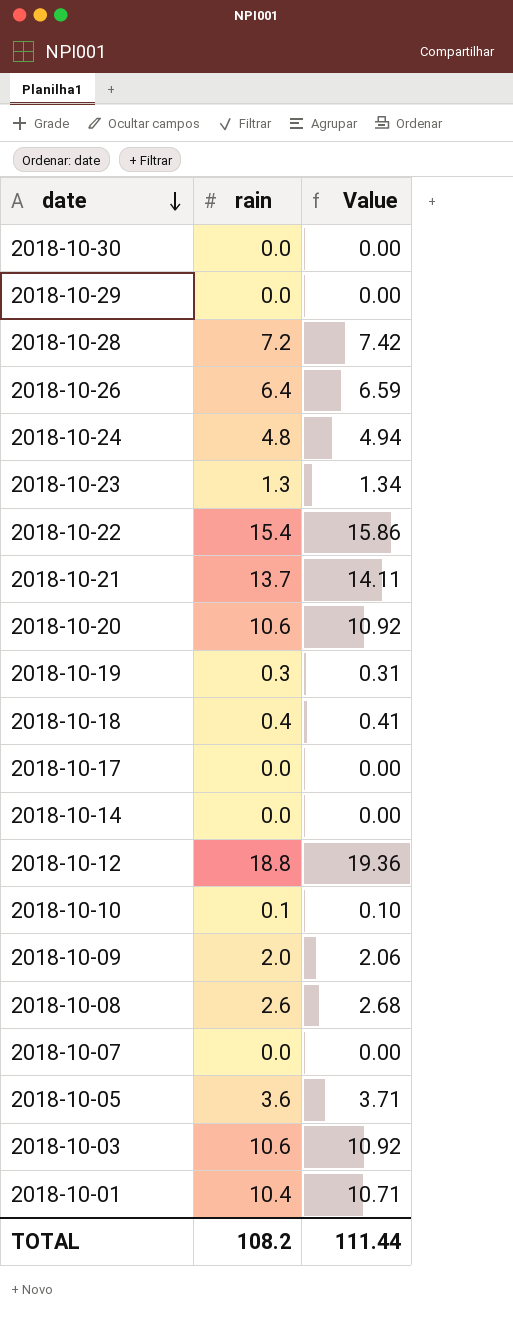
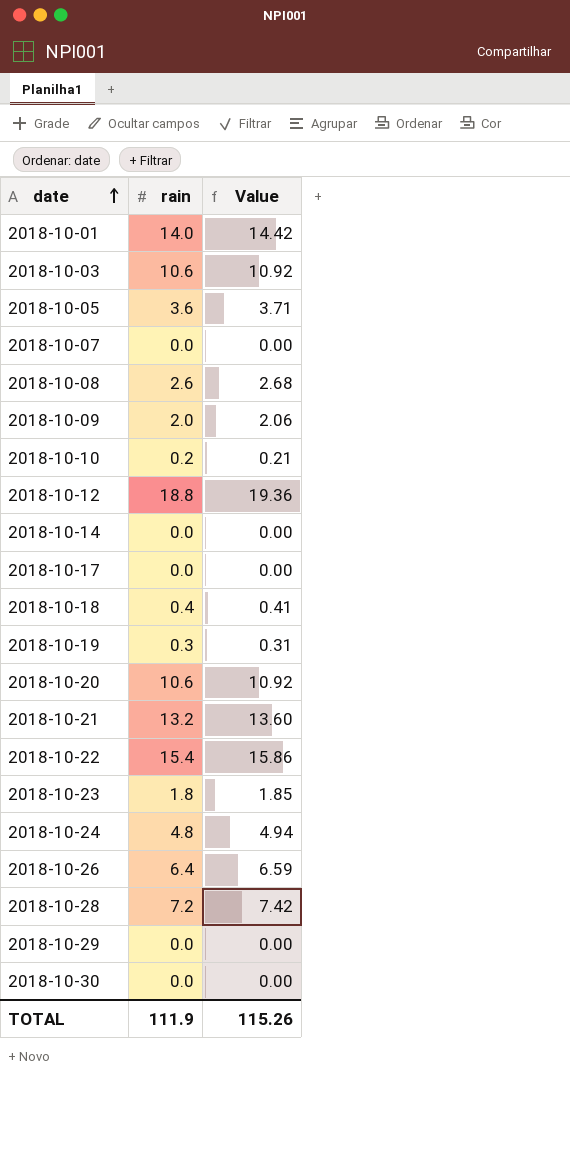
row order: date descending -> date ascending
2018-10-01 | rain: 10.4 -> 14.0
2018-10-01 | Value: 10.71 -> 14.42
2018-10-10 | rain: 0.1 -> 0.2
2018-10-10 | Value: 0.10 -> 0.21
2018-10-21 | rain: 13.7 -> 13.2
2018-10-21 | Value: 14.11 -> 13.60
2018-10-23 | rain: 1.3 -> 1.8
2018-10-23 | Value: 1.34 -> 1.85
TOTAL | rain: 108.2 -> 111.9
TOTAL | Value: 111.44 -> 115.26

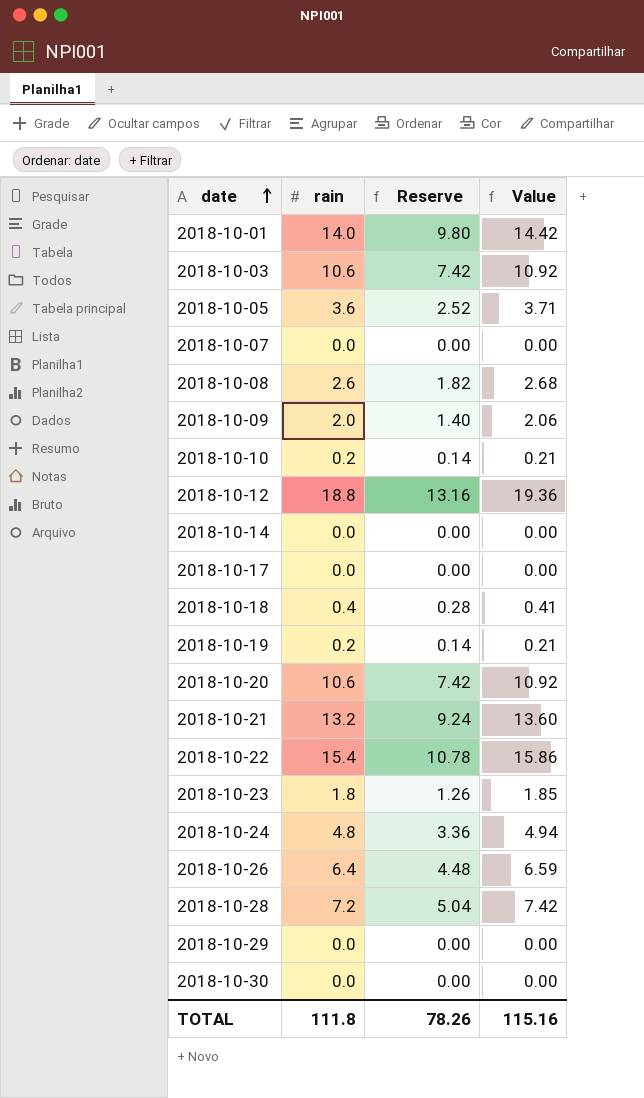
column Reserve | formula: none -> [rain] * 0.7
2018-10-19 | rain: 0.3 -> 0.2
2018-10-19 | Value: 0.31 -> 0.21
TOTAL | rain: 111.9 -> 111.8
TOTAL | Value: 115.26 -> 115.16

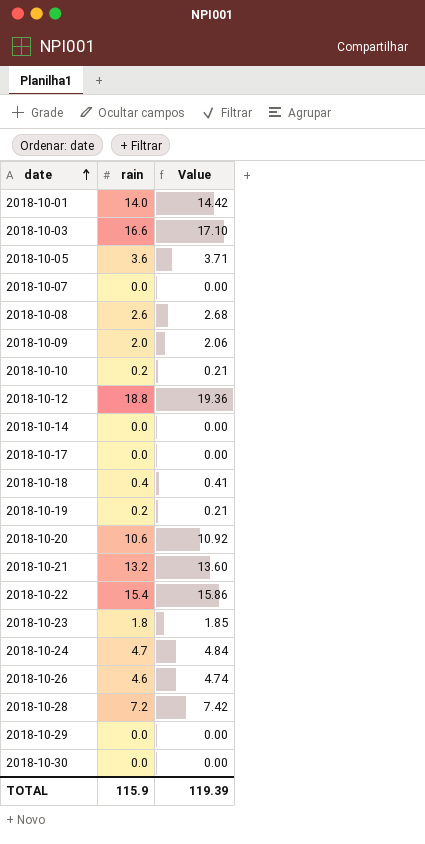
column Reserve | formula: [rain] * 0.7 -> none
2018-10-03 | rain: 10.6 -> 16.6
2018-10-03 | Value: 10.92 -> 17.10
2018-10-24 | rain: 4.8 -> 4.7
2018-10-24 | Value: 4.94 -> 4.84
2018-10-26 | rain: 6.4 -> 4.6
2018-10-26 | Value: 6.59 -> 4.74
TOTAL | rain: 111.8 -> 115.9
TOTAL | Value: 115.16 -> 119.39

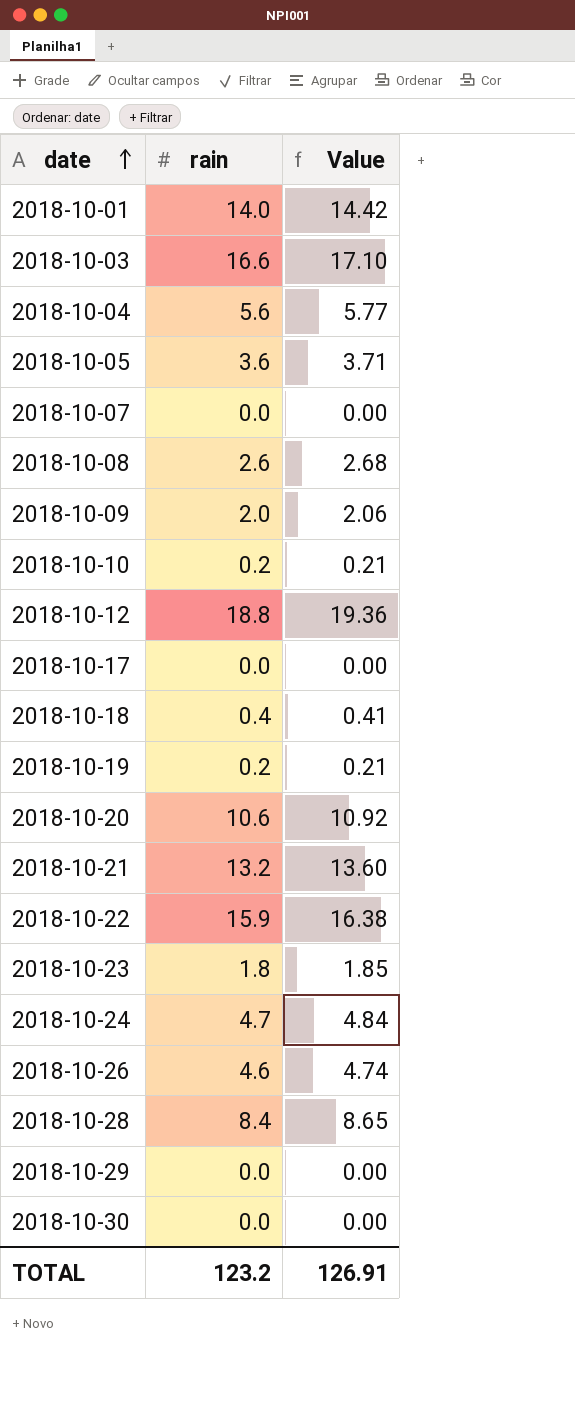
row 2018-10-14: 0.0 | 0.00 -> none
row 2018-10-04: none -> 5.6 | 5.77
2018-10-22 | rain: 15.4 -> 15.9
2018-10-22 | Value: 15.86 -> 16.38
2018-10-28 | rain: 7.2 -> 8.4
2018-10-28 | Value: 7.42 -> 8.65
TOTAL | rain: 115.9 -> 123.2
TOTAL | Value: 119.39 -> 126.91

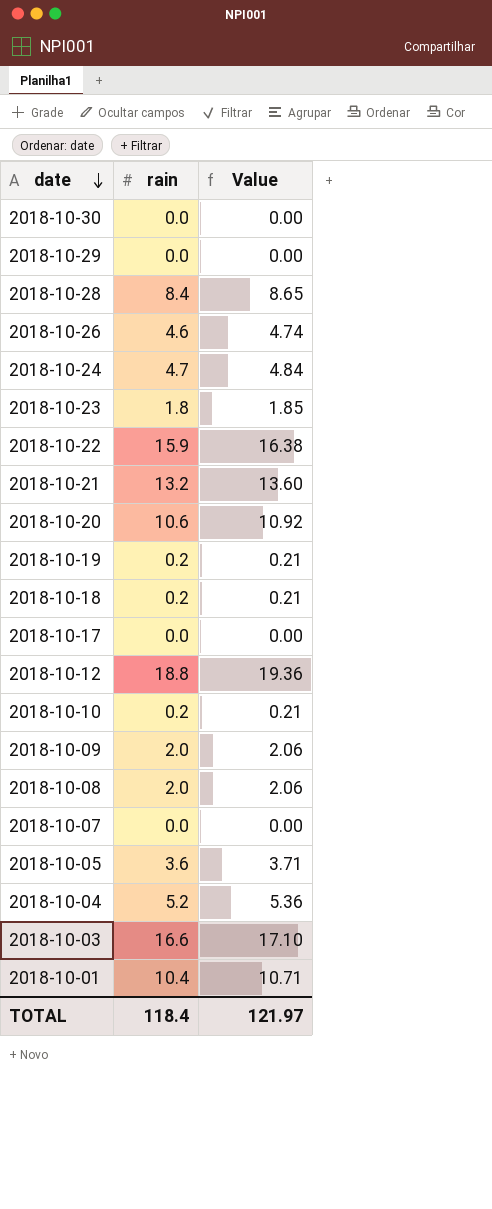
row order: date ascending -> date descending
2018-10-18 | rain: 0.4 -> 0.2
2018-10-18 | Value: 0.41 -> 0.21
2018-10-08 | rain: 2.6 -> 2.0
2018-10-08 | Value: 2.68 -> 2.06
2018-10-04 | rain: 5.6 -> 5.2
2018-10-04 | Value: 5.77 -> 5.36
2018-10-01 | rain: 14.0 -> 10.4
2018-10-01 | Value: 14.42 -> 10.71
TOTAL | rain: 123.2 -> 118.4
TOTAL | Value: 126.91 -> 121.97

